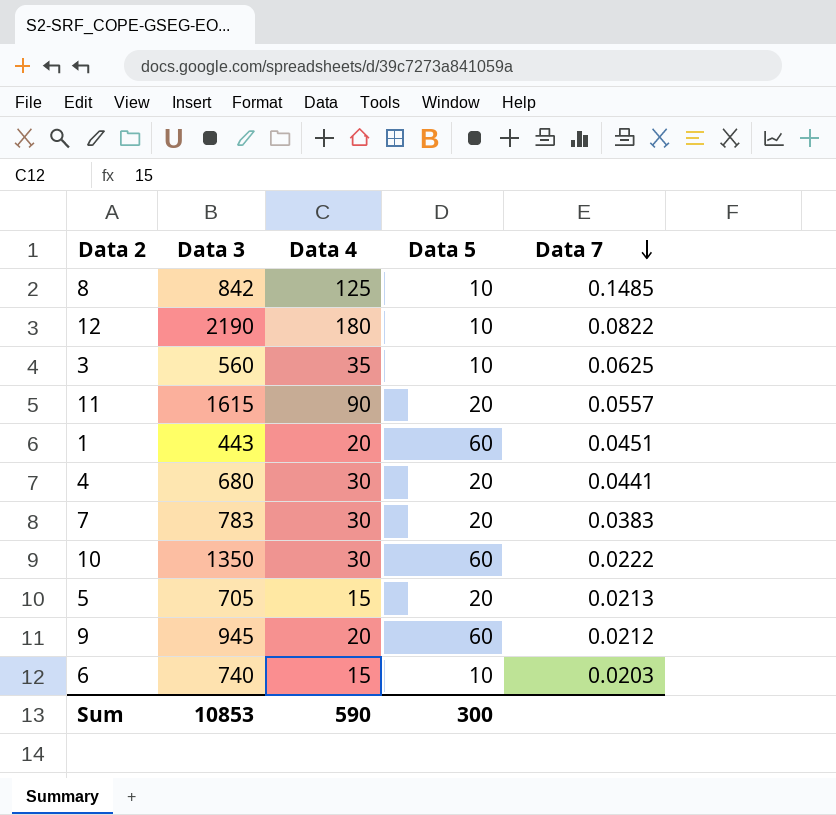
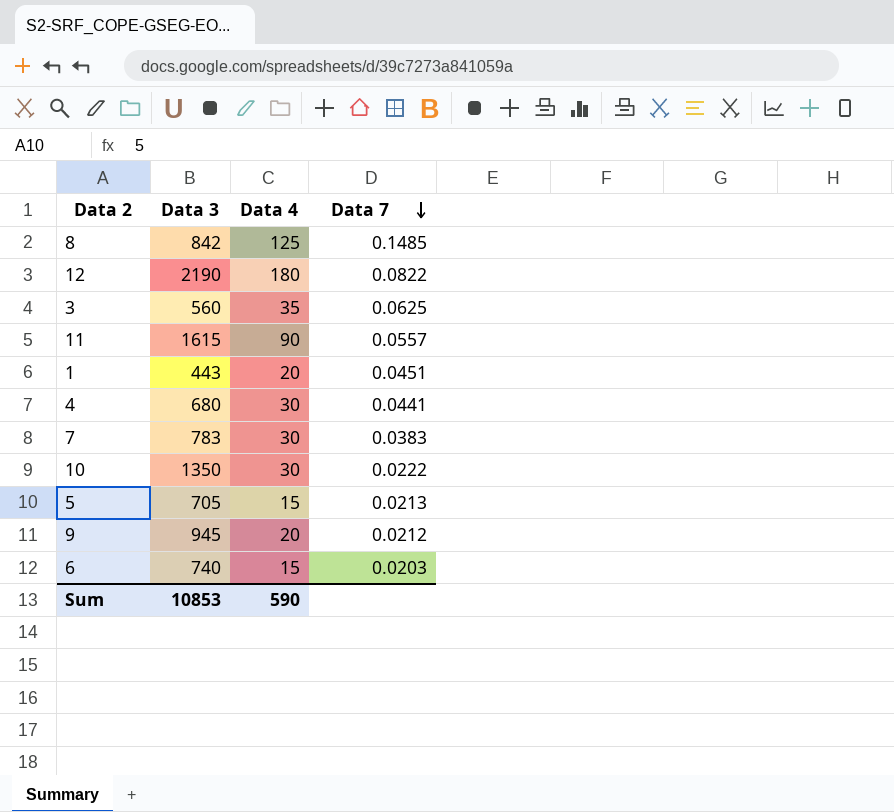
column Data 5 | position: 4 -> none

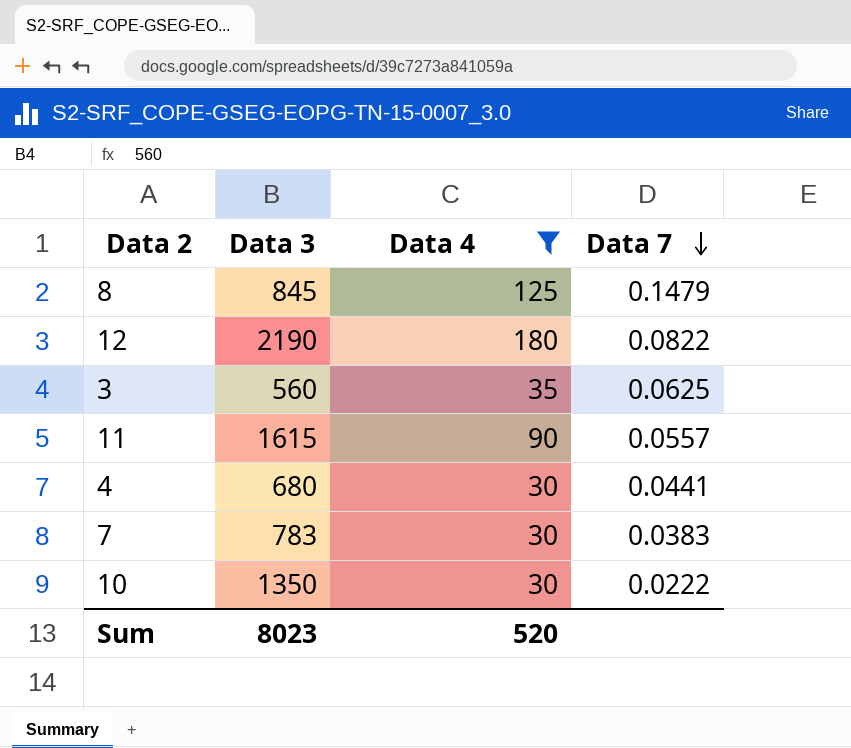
filter: none -> Data 4 >= 30
8 | Data 3: 842 -> 845
8 | Data 7: 0.1485 -> 0.1479
Sum | Data 3: 10853 -> 8023
Sum | Data 4: 590 -> 520

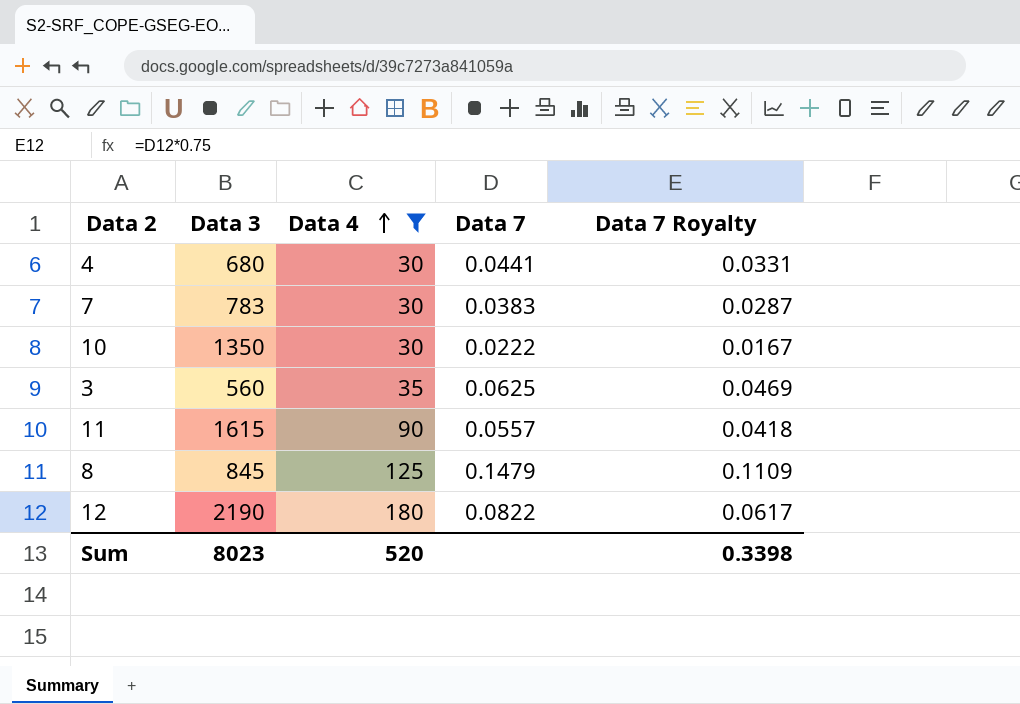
row order: Data 7 descending -> Data 4 ascending
column Data 7 Royalty | formula: none -> [Data 7] * 0.75

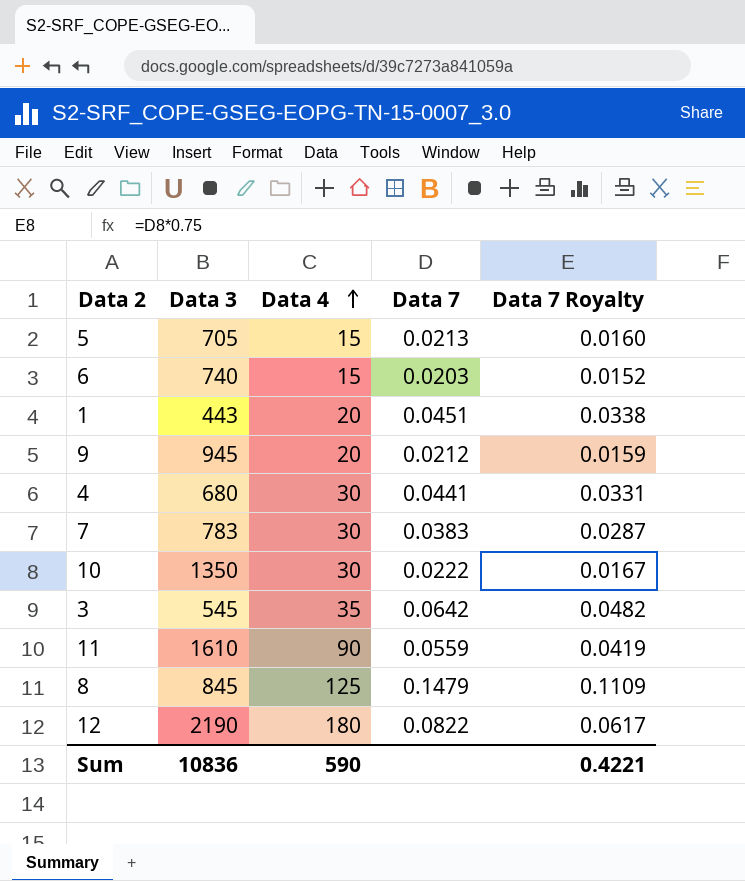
filter: Data 4 >= 30 -> none
3 | Data 3: 560 -> 545
3 | Data 7: 0.0625 -> 0.0642
3 | Data 7 Royalty: 0.0469 -> 0.0482
11 | Data 3: 1615 -> 1610
11 | Data 7: 0.0557 -> 0.0559
11 | Data 7 Royalty: 0.0418 -> 0.0419
Sum | Data 3: 8023 -> 10836
Sum | Data 4: 520 -> 590
Sum | Data 7 Royalty: 0.3398 -> 0.4221

